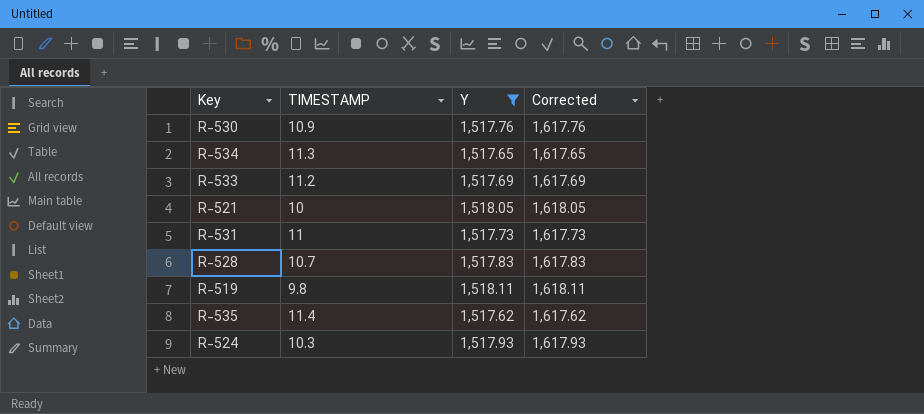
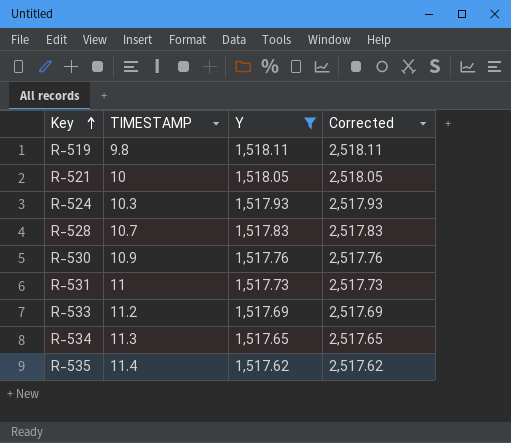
row order: none -> Key ascending
column Corrected | formula: [Y] + 100 -> [Y] + 1000

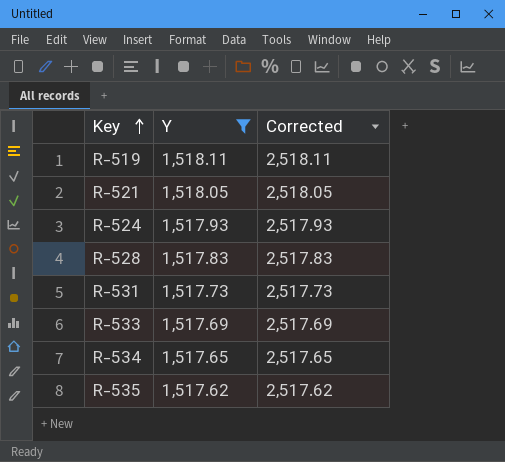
column TIMESTAMP | position: 2 -> none
row R-530: 10.9 | 1,517.76 | 2,517.76 -> none

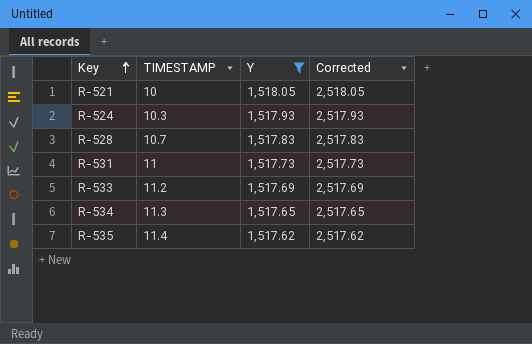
column TIMESTAMP | position: none -> 2
row R-519: 1,518.11 | 2,518.11 -> none

